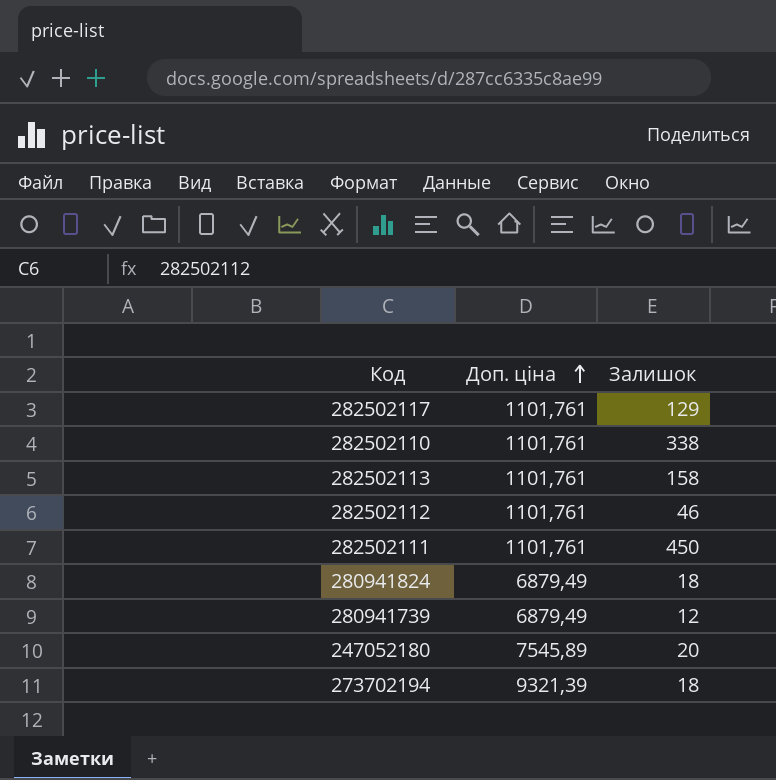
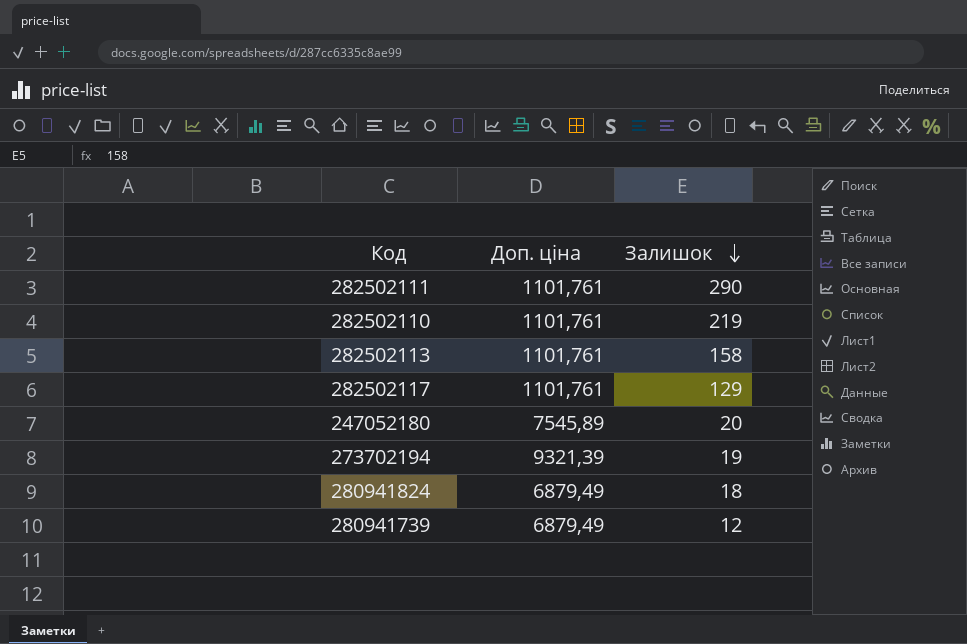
row order: Доп. ціна ascending -> Залишок descending
row 282502112: 1101,761 | 46 -> none
282502111 | Залишок: 450 -> 290
282502110 | Залишок: 338 -> 219
273702194 | Залишок: 18 -> 19

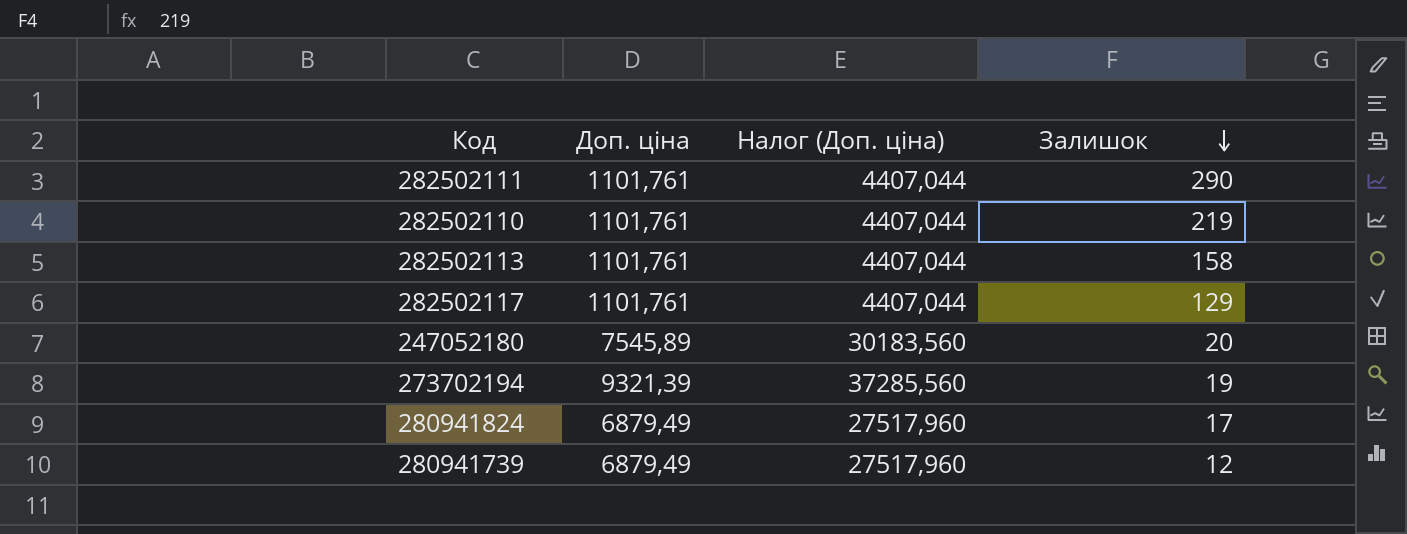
column Налог (Доп. ціна) | formula: none -> [Доп. ціна] * 4
280941824 | Залишок: 18 -> 17

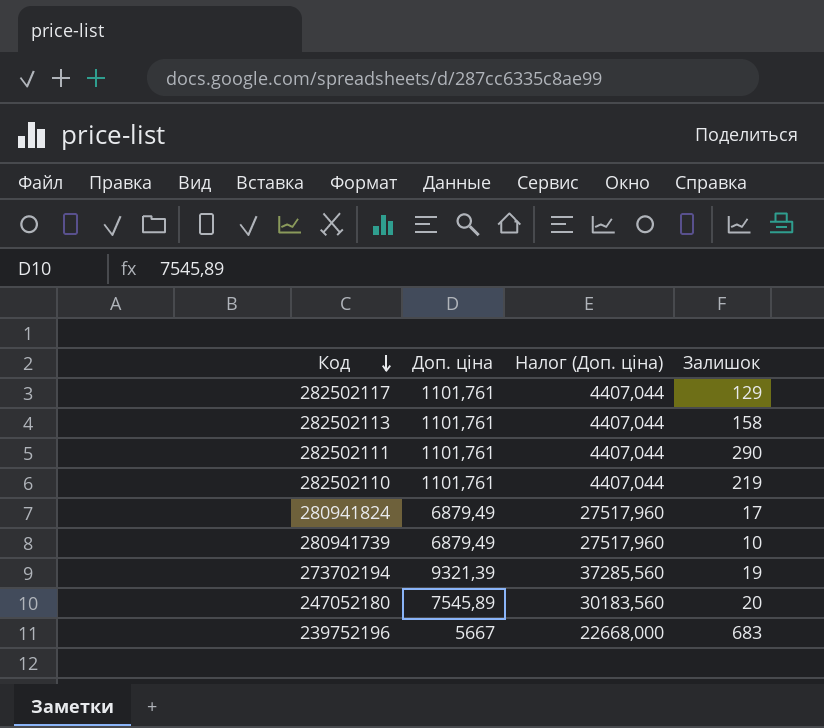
row order: Залишок descending -> Код descending
280941739 | Залишок: 12 -> 10
row 239752196: none -> 5667 | 22668,000 | 683

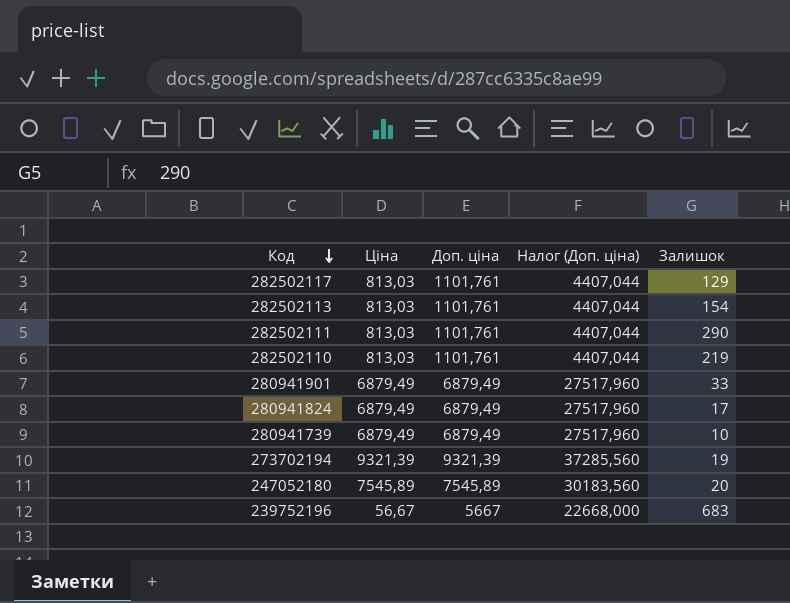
column Ціна | position: none -> 2
282502113 | Залишок: 158 -> 154
row 280941901: none -> 6879,49 | 6879,49 | 27517,960 | 33

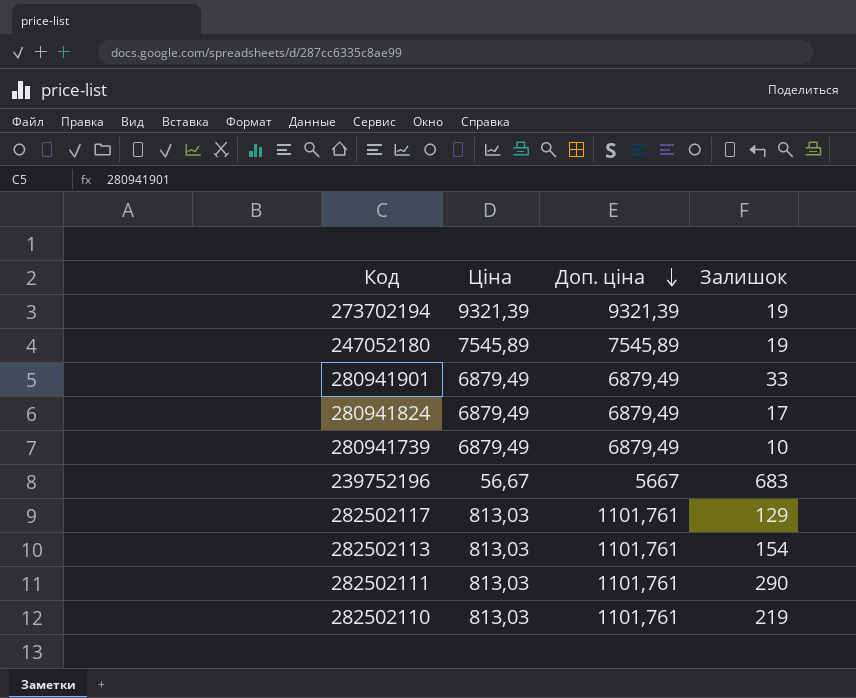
row order: Код descending -> Доп. ціна descending
column Налог (Доп. ціна) | formula: [Доп. ціна] * 4 -> none
247052180 | Залишок: 20 -> 19

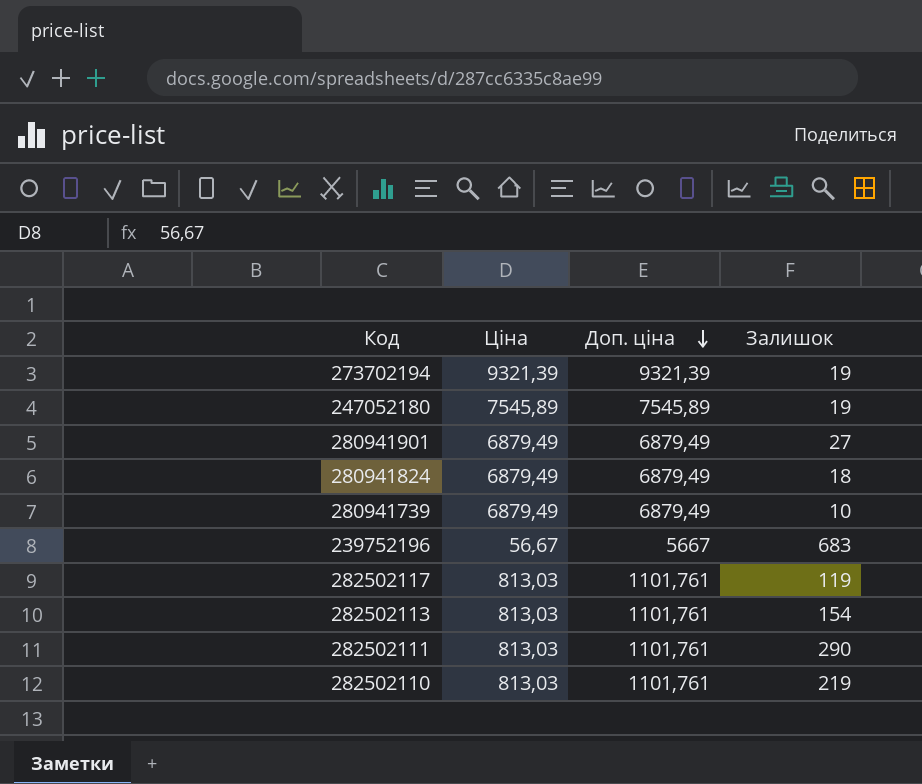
280941901 | Залишок: 33 -> 27
280941824 | Залишок: 17 -> 18
282502117 | Залишок: 129 -> 119

